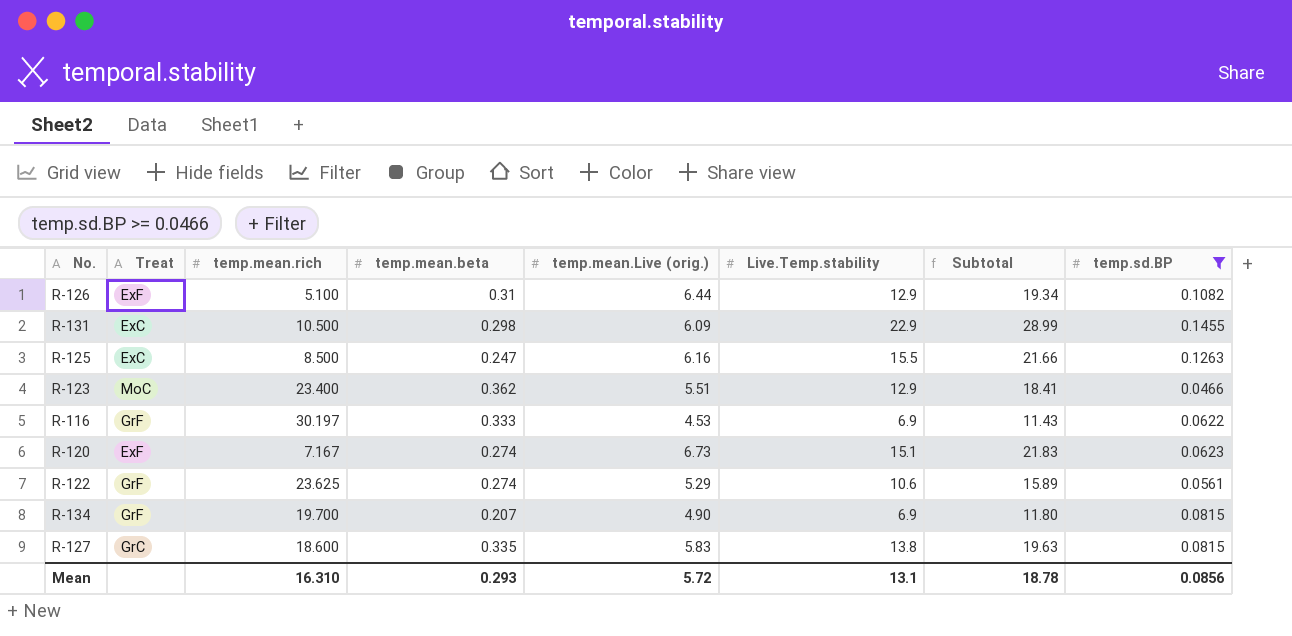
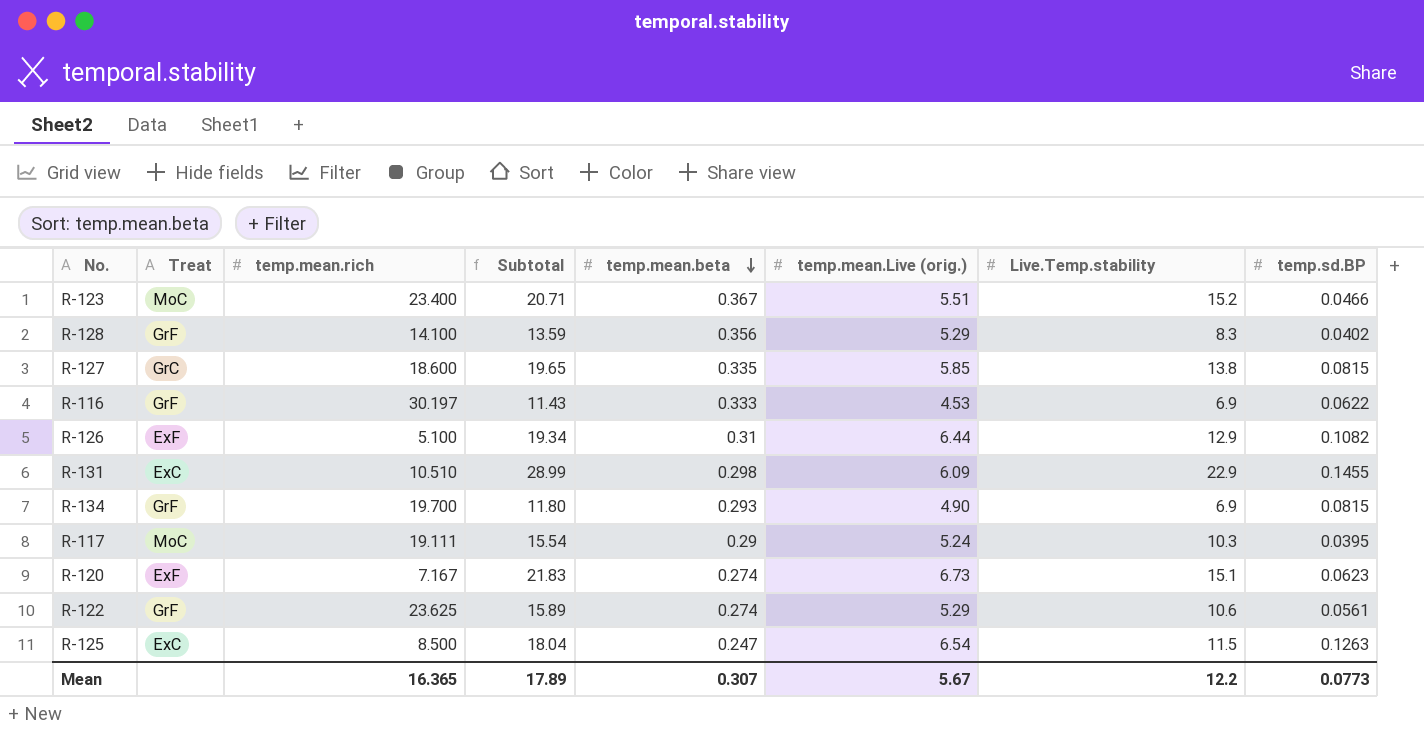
filter: temp.sd.BP >= 0.0466 -> none
row order: none -> temp.mean.beta descending
column Subtotal | position: 7 -> 4
R-123 | Subtotal: 18.41 -> 20.71
R-123 | temp.mean.beta: 0.362 -> 0.367
R-123 | Live.Temp.stability: 12.9 -> 15.2
R-127 | Subtotal: 19.63 -> 19.65
R-127 | temp.mean.Live (orig.): 5.83 -> 5.85
R-131 | temp.mean.rich: 10.500 -> 10.510
R-134 | temp.mean.beta: 0.207 -> 0.293
R-125 | Subtotal: 21.66 -> 18.04
R-125 | temp.mean.Live (orig.): 6.16 -> 6.54
R-125 | Live.Temp.stability: 15.5 -> 11.5
Mean | temp.mean.rich: 16.310 -> 16.365
Mean | Subtotal: 18.78 -> 17.89
Mean | temp.mean.beta: 0.293 -> 0.307
Mean | temp.mean.Live (orig.): 5.72 -> 5.67
Mean | Live.Temp.stability: 13.1 -> 12.2
Mean | temp.sd.BP: 0.0856 -> 0.0773

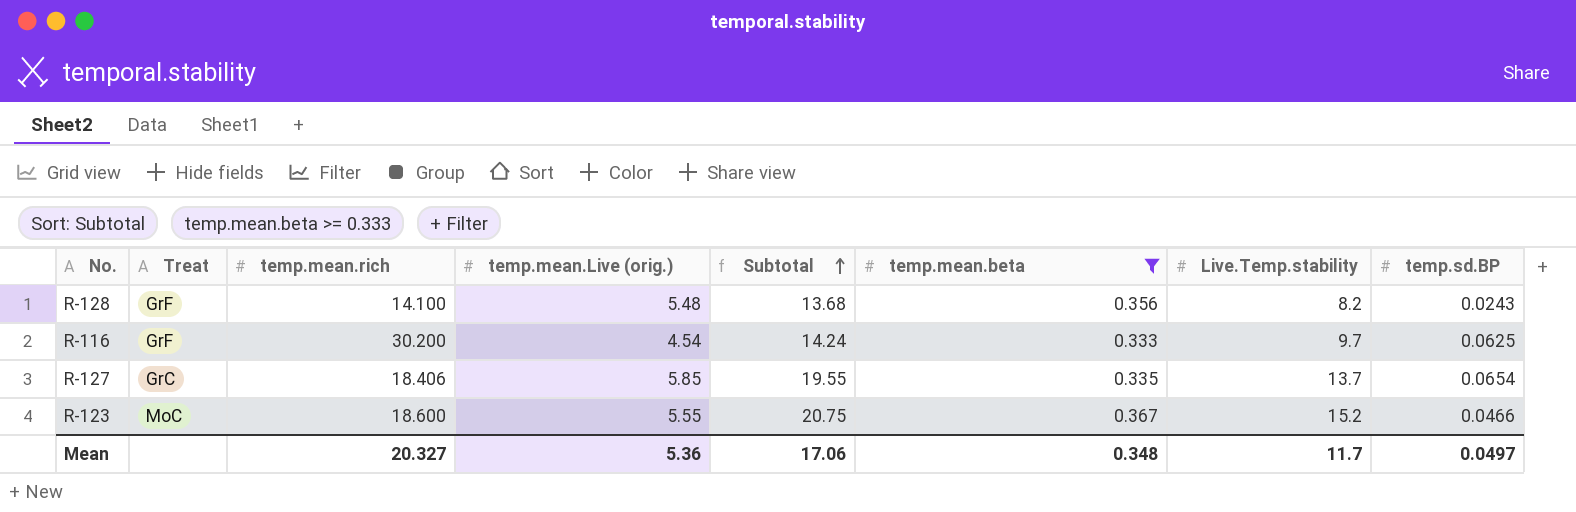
filter: none -> temp.mean.beta >= 0.333
row order: temp.mean.beta descending -> Subtotal ascending
column temp.mean.Live (orig.) | position: 6 -> 4
R-128 | temp.mean.Live (orig.): 5.29 -> 5.48
R-128 | Subtotal: 13.59 -> 13.68
R-128 | Live.Temp.stability: 8.3 -> 8.2
R-128 | temp.sd.BP: 0.0402 -> 0.0243
R-116 | temp.mean.rich: 30.197 -> 30.200
R-116 | temp.mean.Live (orig.): 4.53 -> 4.54
R-116 | Subtotal: 11.43 -> 14.24
R-116 | Live.Temp.stability: 6.9 -> 9.7
R-116 | temp.sd.BP: 0.0622 -> 0.0625
R-127 | temp.mean.rich: 18.600 -> 18.406
R-127 | Subtotal: 19.65 -> 19.55
R-127 | Live.Temp.stability: 13.8 -> 13.7
R-127 | temp.sd.BP: 0.0815 -> 0.0654
R-123 | temp.mean.rich: 23.400 -> 18.600
R-123 | temp.mean.Live (orig.): 5.51 -> 5.55
R-123 | Subtotal: 20.71 -> 20.75
Mean | temp.mean.rich: 16.365 -> 20.327
Mean | temp.mean.Live (orig.): 5.67 -> 5.36
Mean | Subtotal: 17.89 -> 17.06
Mean | temp.mean.beta: 0.307 -> 0.348
Mean | Live.Temp.stability: 12.2 -> 11.7
Mean | temp.sd.BP: 0.0773 -> 0.0497

